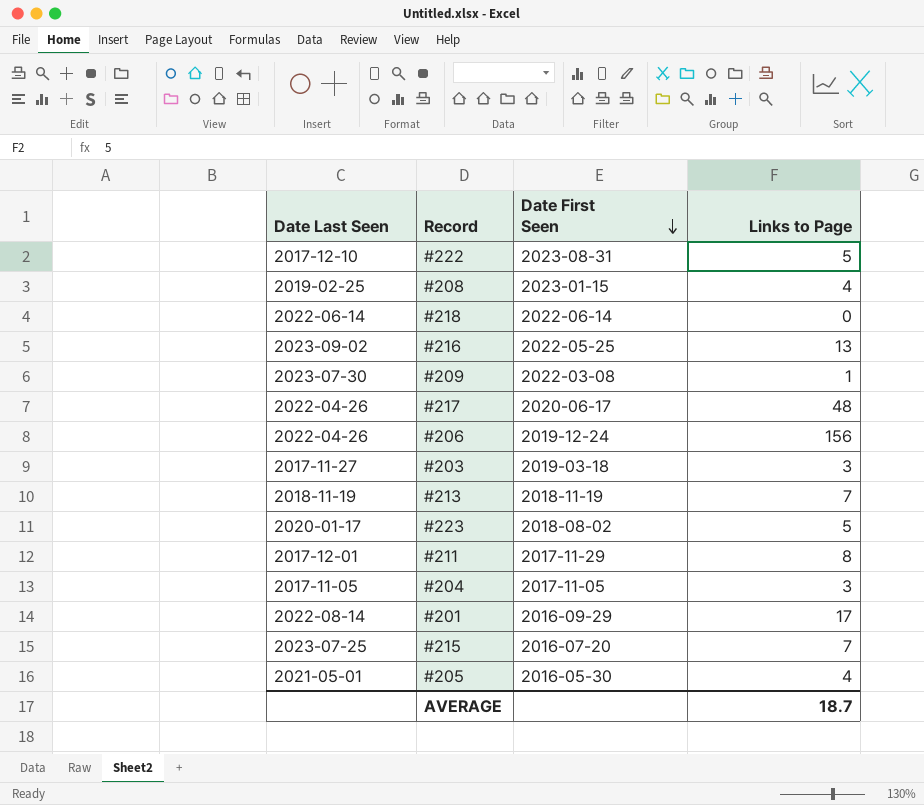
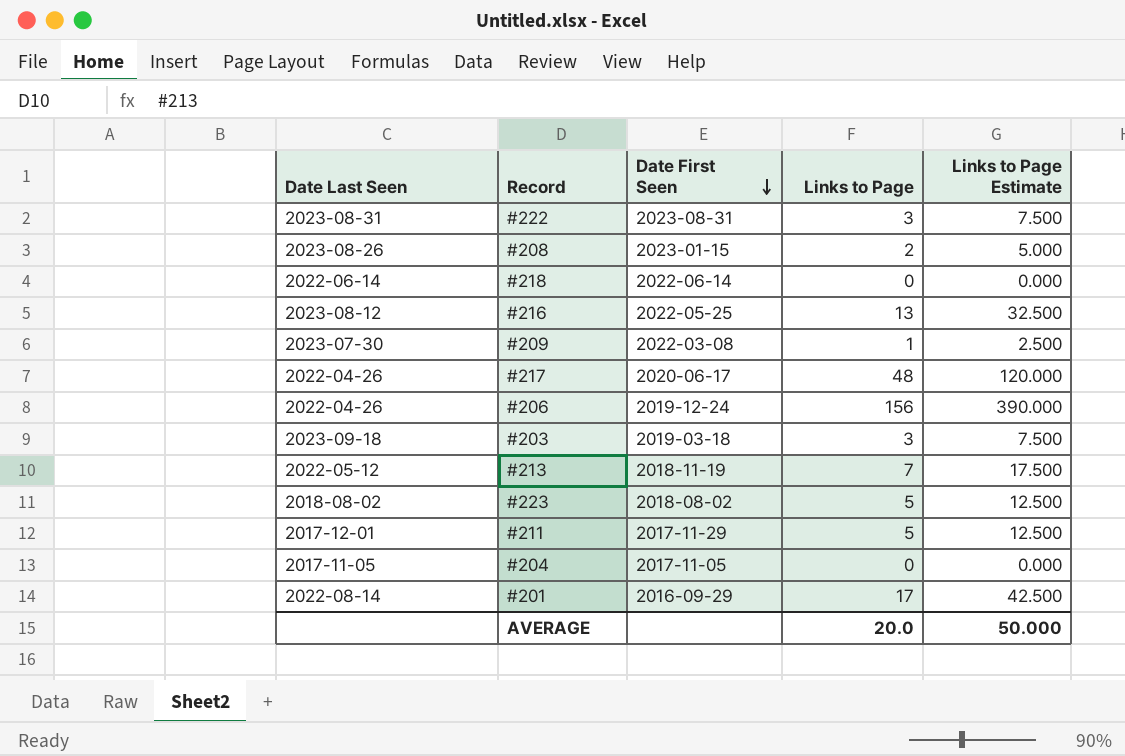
column Links to Page Estimate | formula: none -> [Links to Page] * 2.5
row #215: 2023-07-25 | 2016-07-20 | 7 -> none
row #205: 2021-05-01 | 2016-05-30 | 4 -> none
#222 | Date Last Seen: 2017-12-10 -> 2023-08-31
#222 | Links to Page: 5 -> 3
#208 | Date Last Seen: 2019-02-25 -> 2023-08-26
#208 | Links to Page: 4 -> 2
#216 | Date Last Seen: 2023-09-02 -> 2023-08-12
#203 | Date Last Seen: 2017-11-27 -> 2023-09-18
#213 | Date Last Seen: 2018-11-19 -> 2022-05-12
#223 | Date Last Seen: 2020-01-17 -> 2018-08-02
#211 | Links to Page: 8 -> 5
#204 | Links to Page: 3 -> 0
AVERAGE | Links to Page: 18.7 -> 20.0

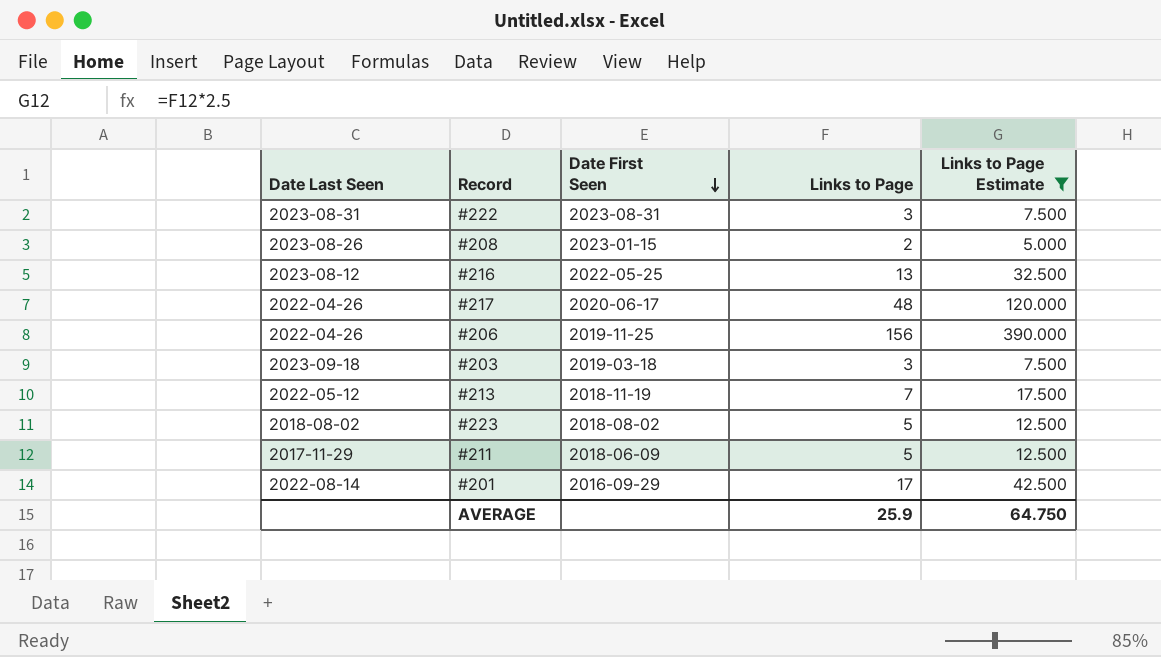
filter: none -> Links to Page Estimate >= 5.000
#206 | Date First Seen: 2019-12-24 -> 2019-11-25
#211 | Date Last Seen: 2017-12-01 -> 2017-11-29
#211 | Date First Seen: 2017-11-29 -> 2018-06-09
AVERAGE | Links to Page: 20.0 -> 25.9
AVERAGE | Links to Page Estimate: 50.000 -> 64.750

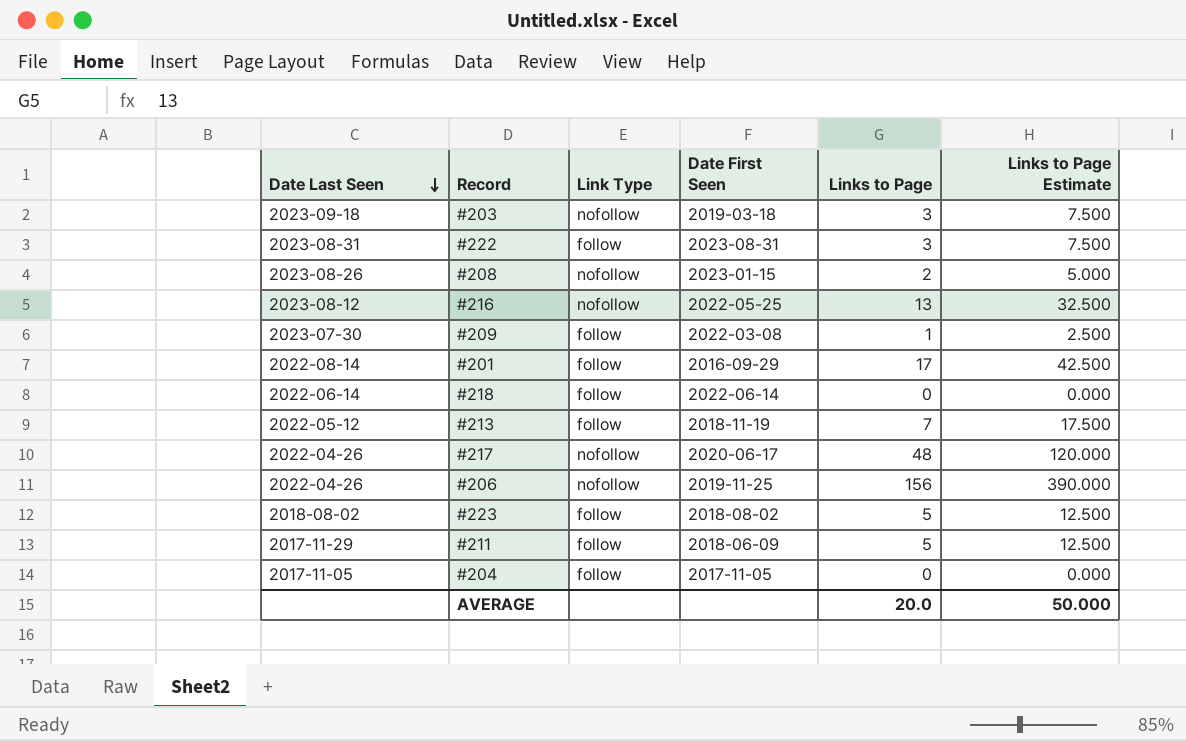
filter: Links to Page Estimate >= 5.000 -> none
row order: Date First Seen descending -> Date Last Seen descending
column Link Type | position: none -> 3
AVERAGE | Links to Page: 25.9 -> 20.0
AVERAGE | Links to Page Estimate: 64.750 -> 50.000

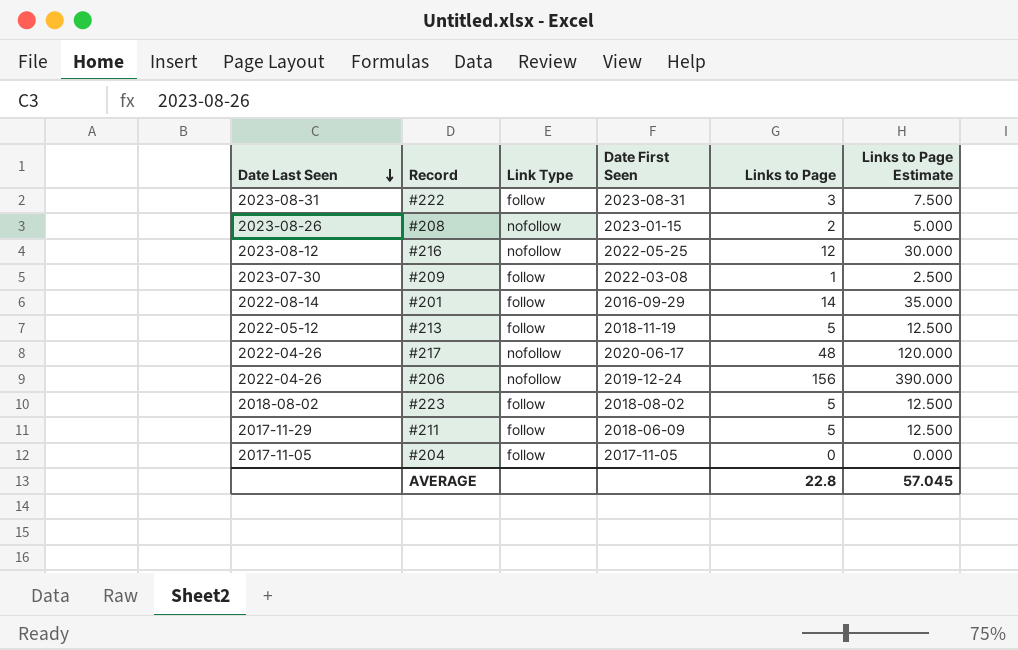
row #203: 2023-09-18 | nofollow | 2019-03-18 | 3 | 7.500 -> none
row #218: 2022-06-14 | follow | 2022-06-14 | 0 | 0.000 -> none
#216 | Links to Page: 13 -> 12
#216 | Links to Page Estimate: 32.500 -> 30.000
#201 | Links to Page: 17 -> 14
#201 | Links to Page Estimate: 42.500 -> 35.000
#213 | Links to Page: 7 -> 5
#213 | Links to Page Estimate: 17.500 -> 12.500
#206 | Date First Seen: 2019-11-25 -> 2019-12-24
AVERAGE | Links to Page: 20.0 -> 22.8
AVERAGE | Links to Page Estimate: 50.000 -> 57.045

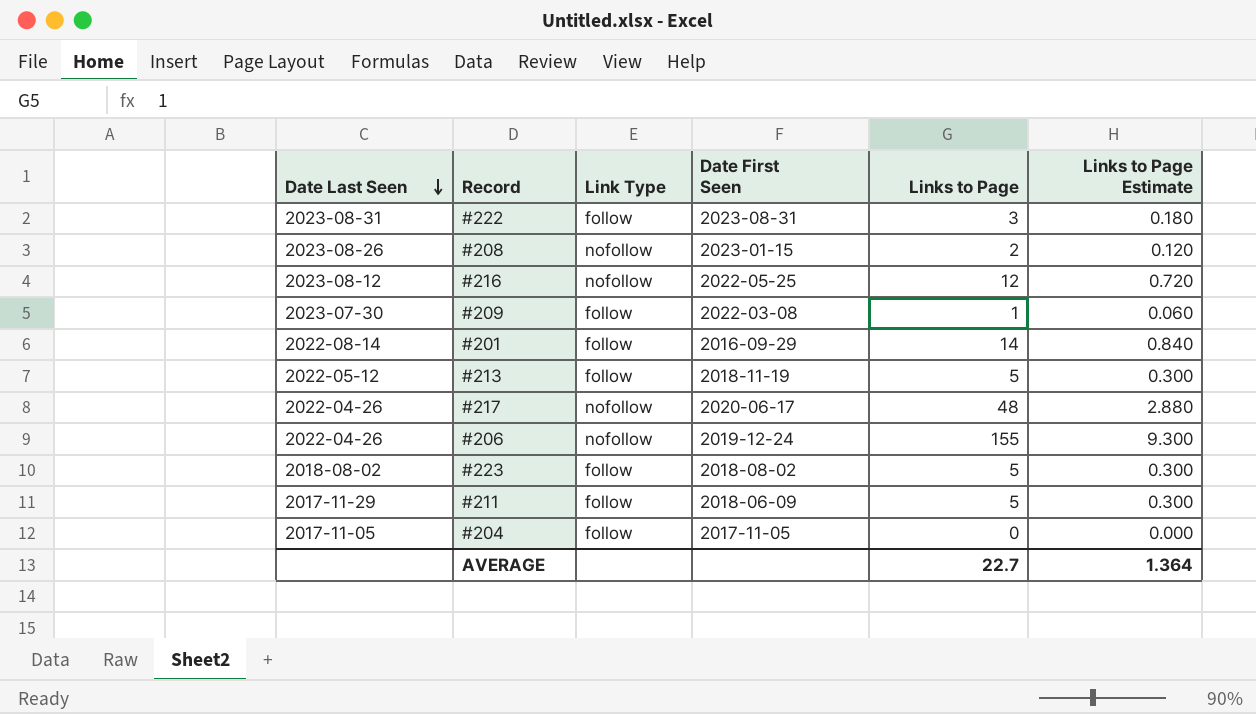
column Links to Page Estimate | formula: [Links to Page] * 2.5 -> [Links to Page] * 0.06
#206 | Links to Page: 156 -> 155
AVERAGE | Links to Page: 22.8 -> 22.7
AVERAGE | Links to Page Estimate: 57.045 -> 1.364

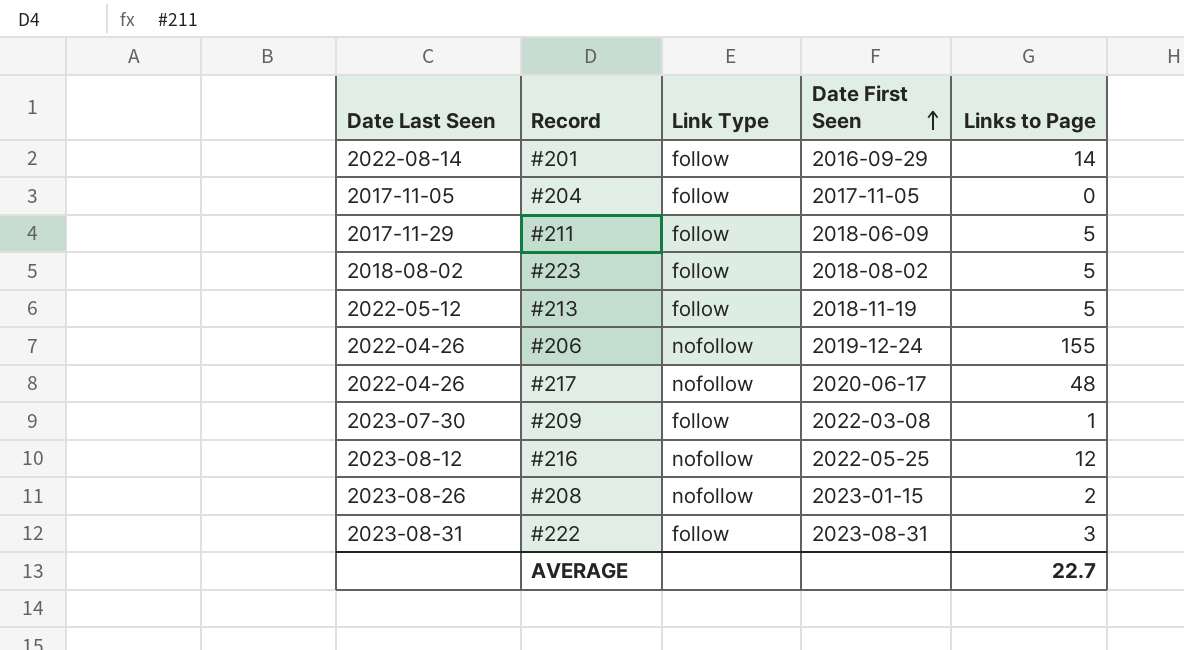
row order: Date Last Seen descending -> Date First Seen ascending
column Links to Page Estimate | formula: [Links to Page] * 0.06 -> none

